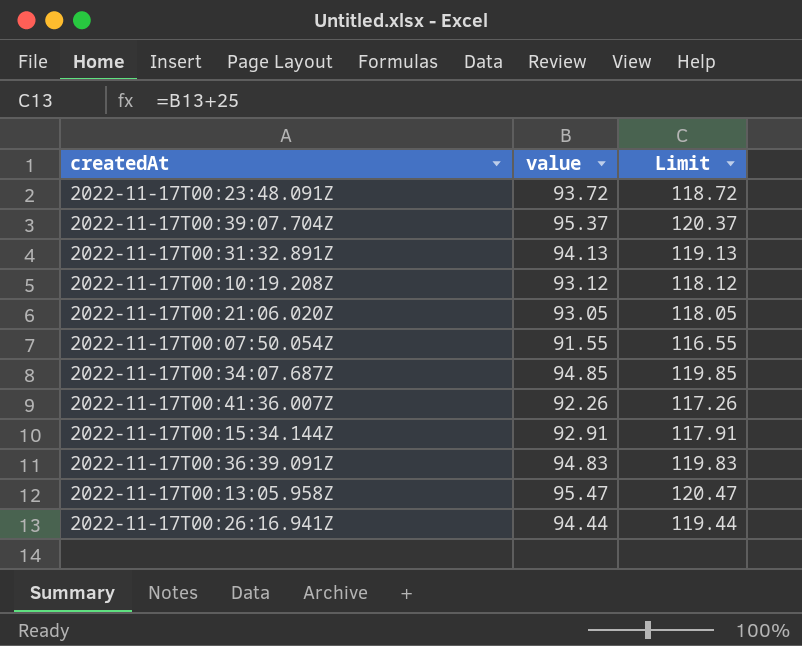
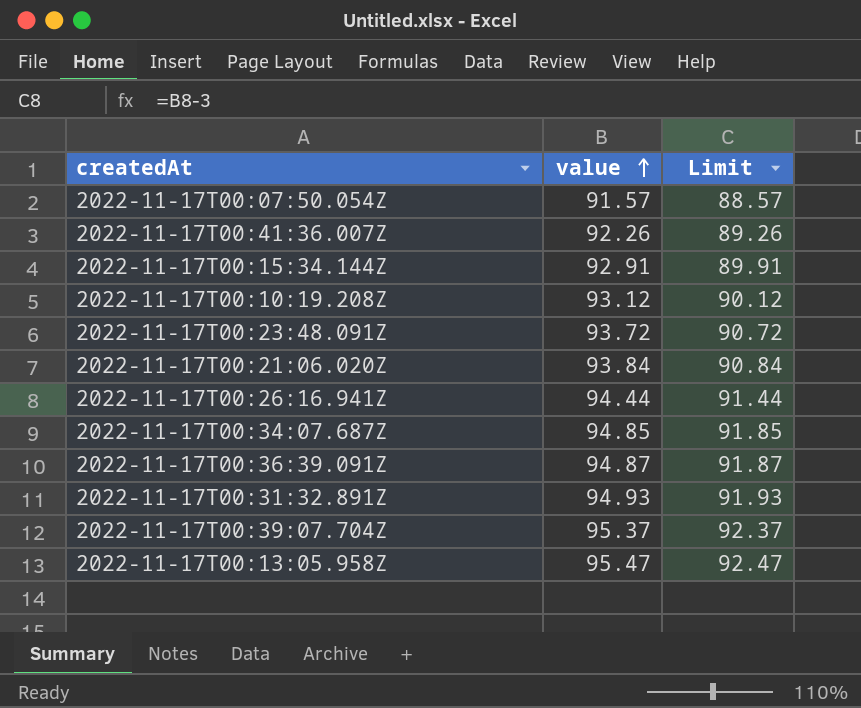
row order: none -> value ascending
column Limit | formula: [value] + 25 -> [value] - 3
2022-11-17T00:07:50.054Z | value: 91.55 -> 91.57
2022-11-17T00:21:06.020Z | value: 93.05 -> 93.84
2022-11-17T00:36:39.091Z | value: 94.83 -> 94.87
2022-11-17T00:31:32.891Z | value: 94.13 -> 94.93

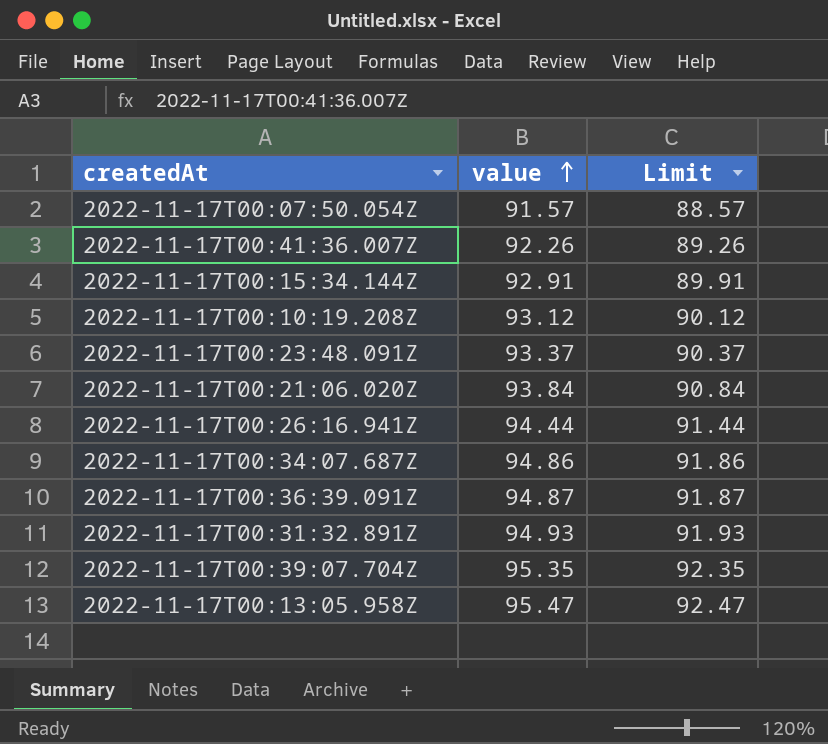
2022-11-17T00:23:48.091Z | value: 93.72 -> 93.37
2022-11-17T00:23:48.091Z | Limit: 90.72 -> 90.37
2022-11-17T00:34:07.687Z | value: 94.85 -> 94.86
2022-11-17T00:34:07.687Z | Limit: 91.85 -> 91.86
2022-11-17T00:39:07.704Z | value: 95.37 -> 95.35
2022-11-17T00:39:07.704Z | Limit: 92.37 -> 92.35

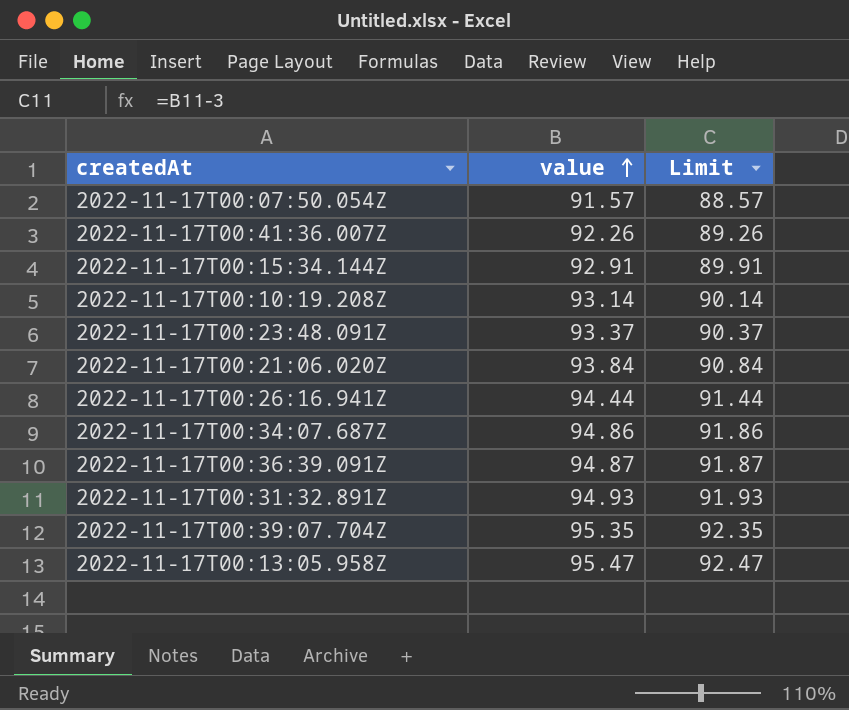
2022-11-17T00:10:19.208Z | value: 93.12 -> 93.14
2022-11-17T00:10:19.208Z | Limit: 90.12 -> 90.14

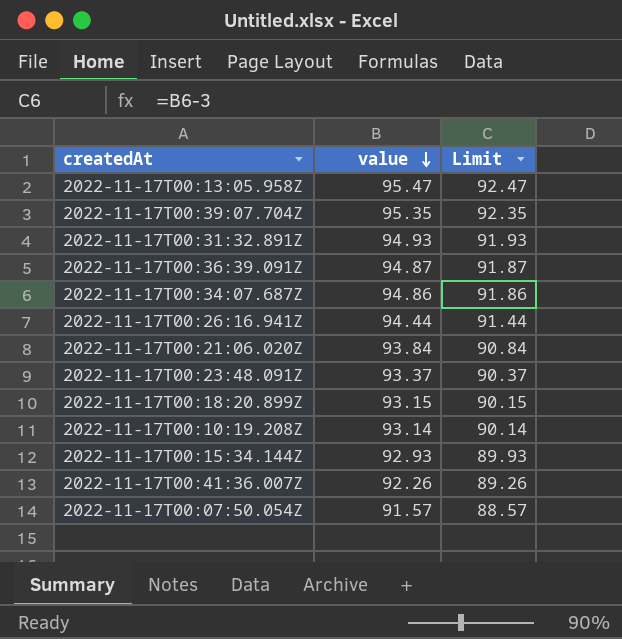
row order: value ascending -> value descending
row 2022-11-17T00:18:20.899Z: none -> 93.15 | 90.15
2022-11-17T00:15:34.144Z | value: 92.91 -> 92.93
2022-11-17T00:15:34.144Z | Limit: 89.91 -> 89.93

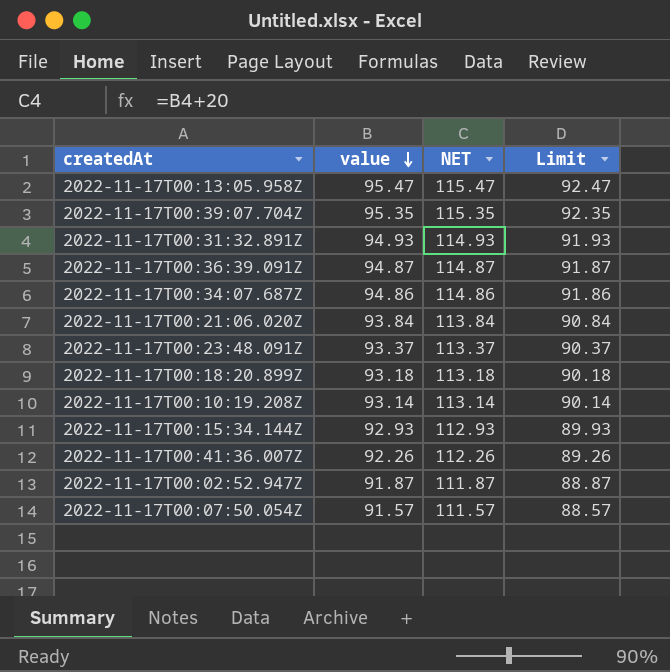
column NET | formula: none -> [value] + 20
row 2022-11-17T00:26:16.941Z: 94.44 | 91.44 -> none
2022-11-17T00:18:20.899Z | value: 93.15 -> 93.18
2022-11-17T00:18:20.899Z | Limit: 90.15 -> 90.18
row 2022-11-17T00:02:52.947Z: none -> 91.87 | 111.87 | 88.87

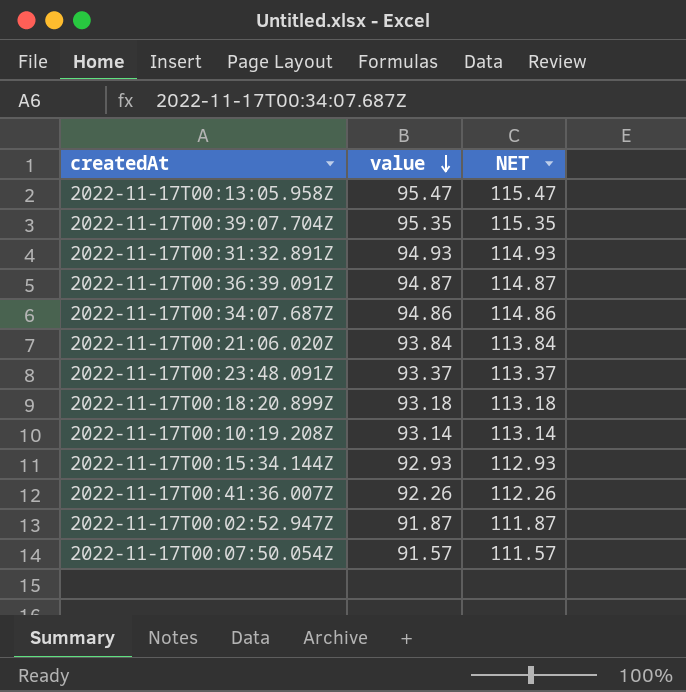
column Limit | formula: [value] - 3 -> none

